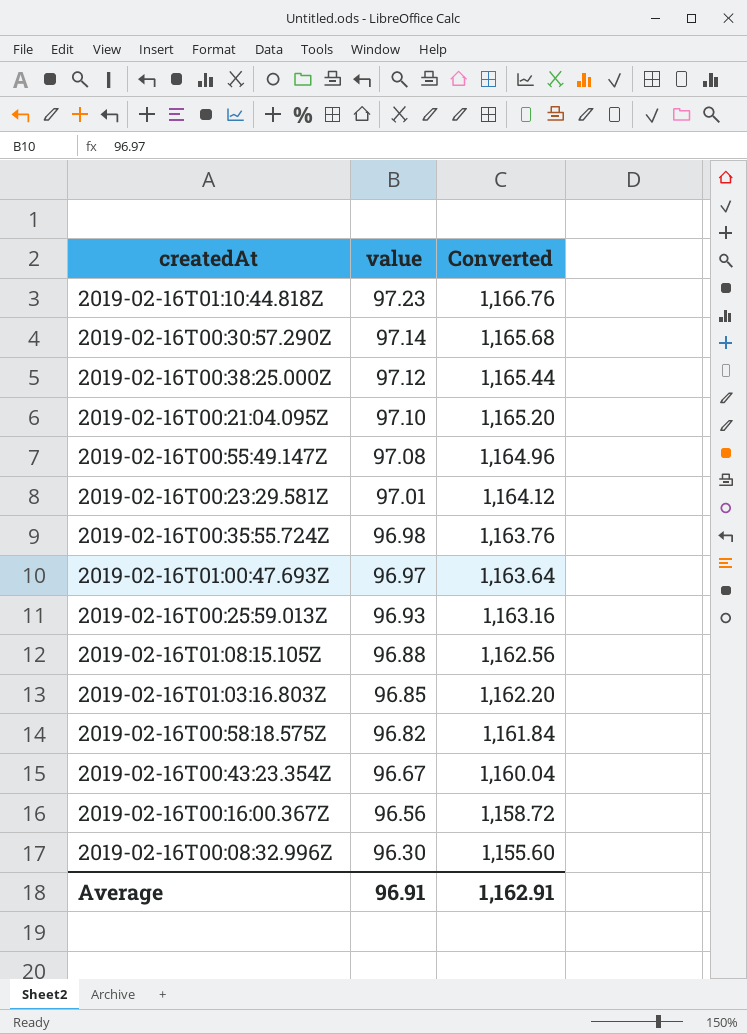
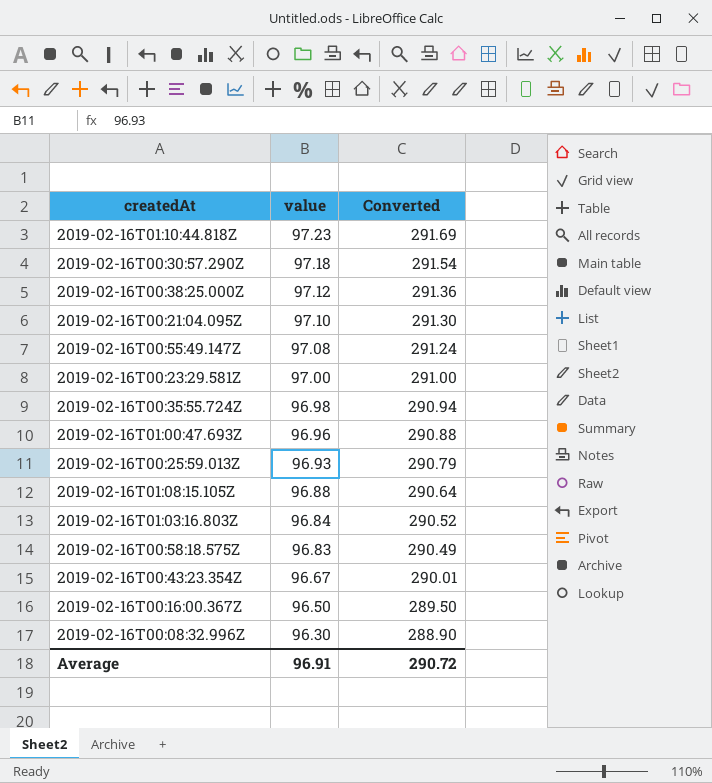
column Converted | formula: [value] * 12 -> [value] * 3
2019-02-16T00:30:57.290Z | value: 97.14 -> 97.18
2019-02-16T00:23:29.581Z | value: 97.01 -> 97.00
2019-02-16T01:00:47.693Z | value: 96.97 -> 96.96
2019-02-16T01:03:16.803Z | value: 96.85 -> 96.84
2019-02-16T00:58:18.575Z | value: 96.82 -> 96.83
2019-02-16T00:16:00.367Z | value: 96.56 -> 96.50
Average | Converted: 1,162.91 -> 290.72

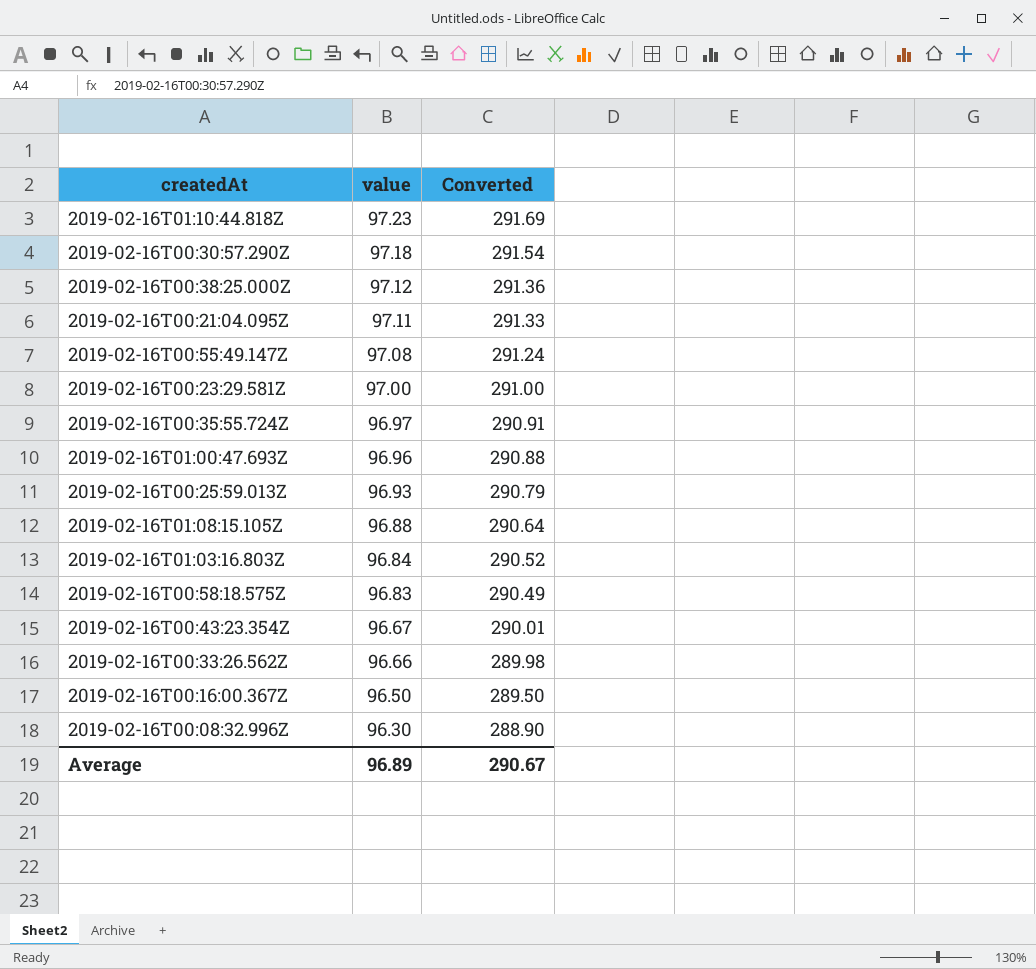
2019-02-16T00:21:04.095Z | value: 97.10 -> 97.11
2019-02-16T00:21:04.095Z | Converted: 291.30 -> 291.33
2019-02-16T00:35:55.724Z | value: 96.98 -> 96.97
2019-02-16T00:35:55.724Z | Converted: 290.94 -> 290.91
row 2019-02-16T00:33:26.562Z: none -> 96.66 | 289.98
Average | value: 96.91 -> 96.89
Average | Converted: 290.72 -> 290.67

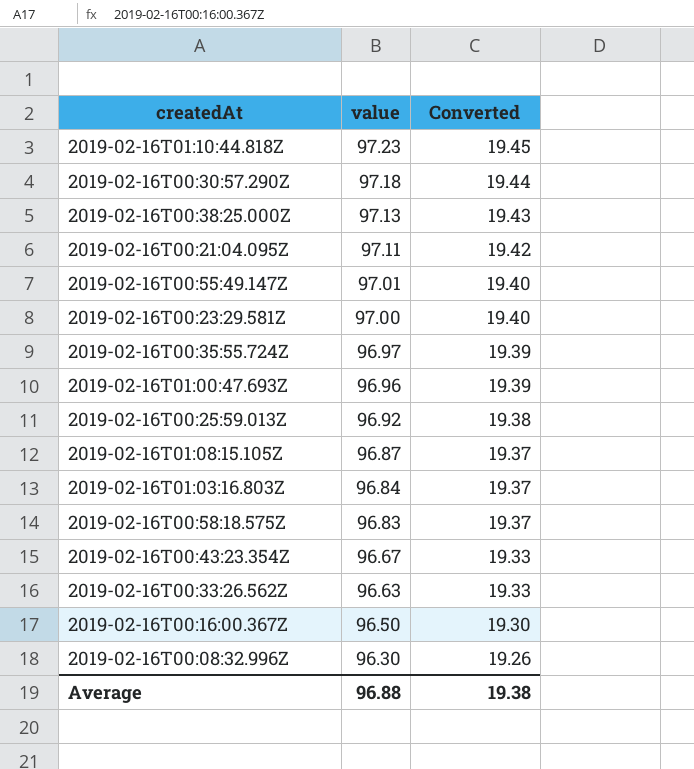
column Converted | formula: [value] * 3 -> [value] * 0.2
2019-02-16T00:38:25.000Z | value: 97.12 -> 97.13
2019-02-16T00:55:49.147Z | value: 97.08 -> 97.01
2019-02-16T00:25:59.013Z | value: 96.93 -> 96.92
2019-02-16T01:08:15.105Z | value: 96.88 -> 96.87
2019-02-16T00:33:26.562Z | value: 96.66 -> 96.63
Average | value: 96.89 -> 96.88
Average | Converted: 290.67 -> 19.38

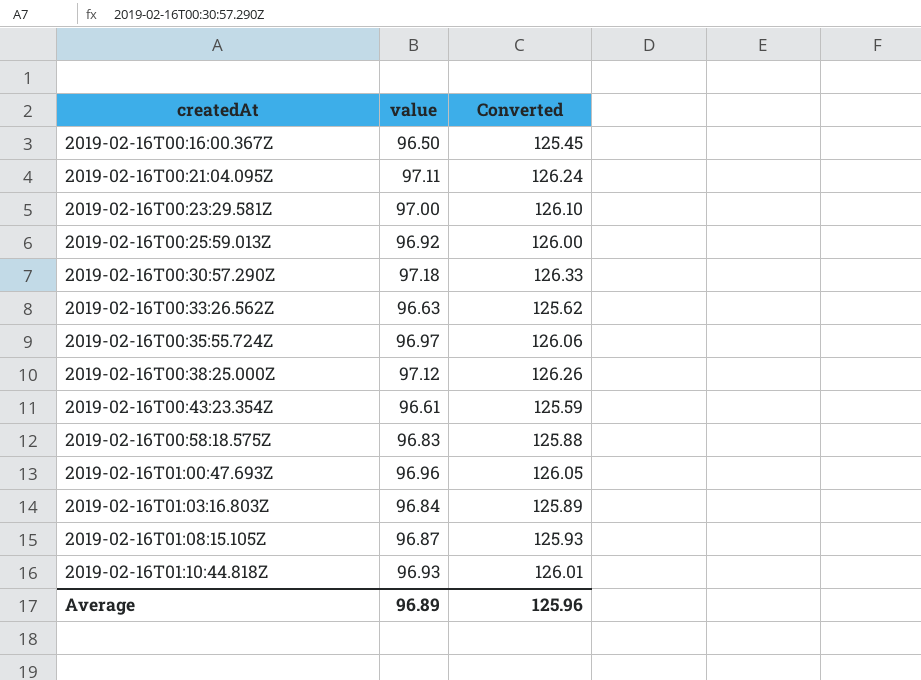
row order: value descending -> createdAt ascending
column Converted | formula: [value] * 0.2 -> [value] * 1.3
row 2019-02-16T00:55:49.147Z: 97.01 | 19.40 -> none
row 2019-02-16T00:08:32.996Z: 96.30 | 19.26 -> none
2019-02-16T00:38:25.000Z | value: 97.13 -> 97.12
2019-02-16T00:43:23.354Z | value: 96.67 -> 96.61
2019-02-16T01:10:44.818Z | value: 97.23 -> 96.93
Average | value: 96.88 -> 96.89
Average | Converted: 19.38 -> 125.96

